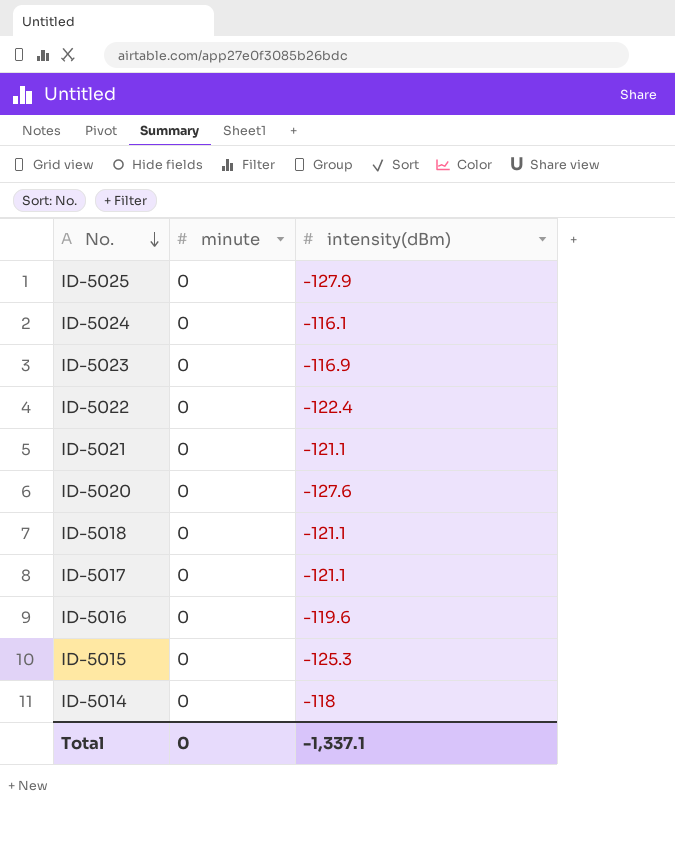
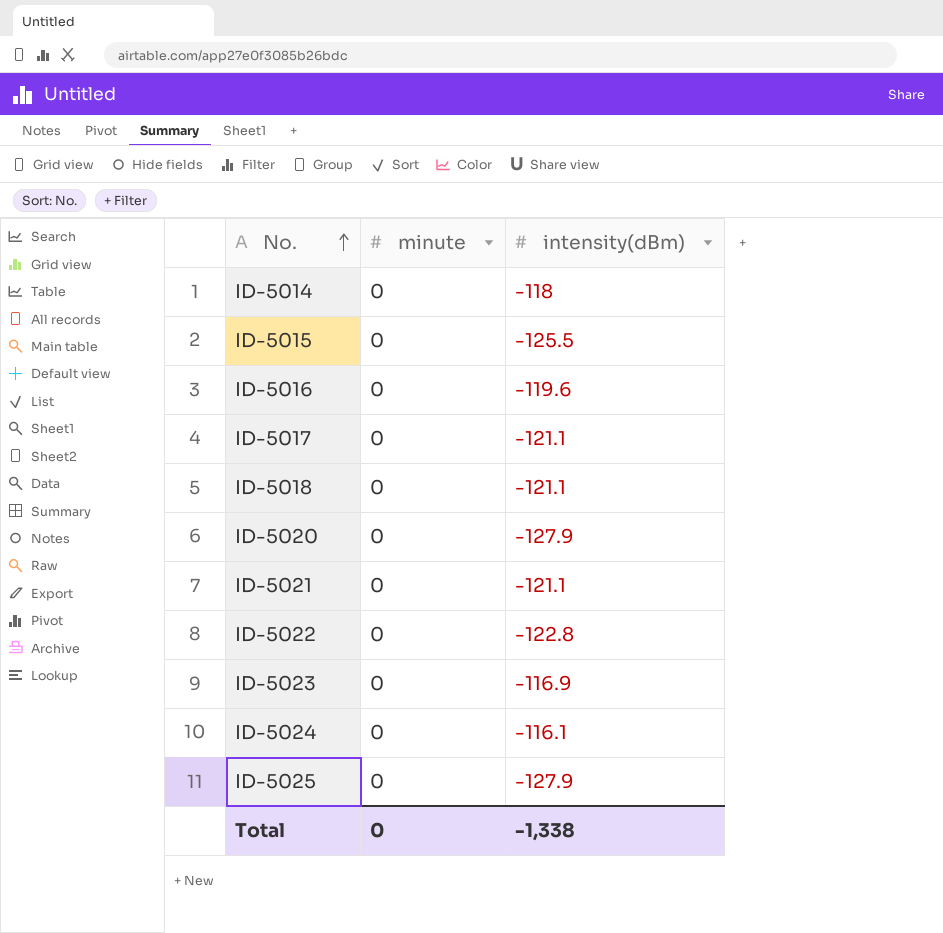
row order: No. descending -> No. ascending
ID-5015 | intensity(dBm): -125.3 -> -125.5
ID-5020 | intensity(dBm): -127.6 -> -127.9
ID-5022 | intensity(dBm): -122.4 -> -122.8
Total | intensity(dBm): -1,337.1 -> -1,338

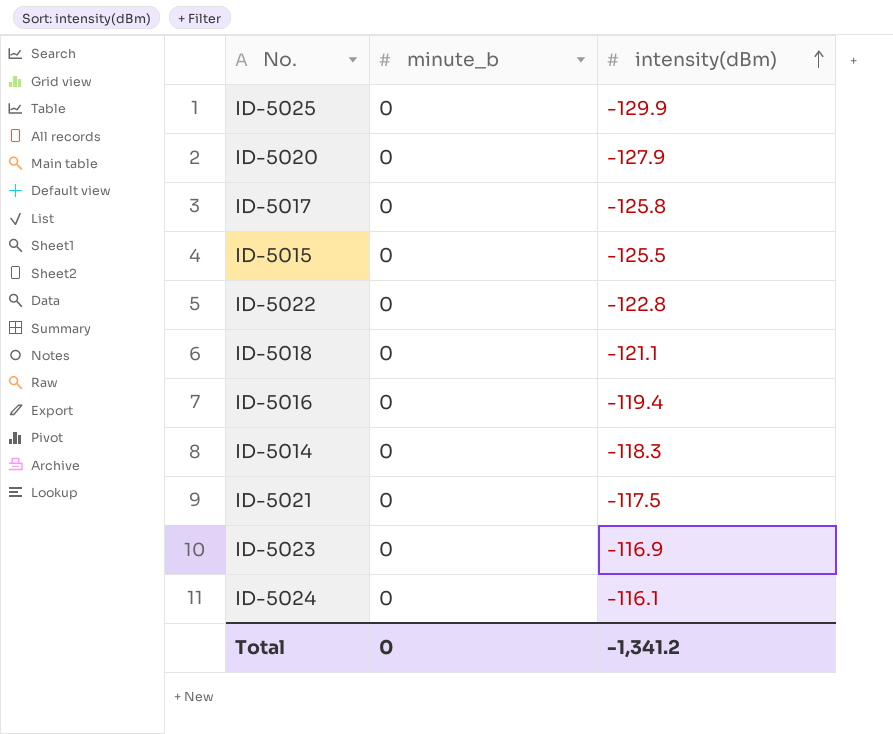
row order: No. ascending -> intensity(dBm) ascending
column name: minute -> minute_b
ID-5025 | intensity(dBm): -127.9 -> -129.9
ID-5017 | intensity(dBm): -121.1 -> -125.8
ID-5016 | intensity(dBm): -119.6 -> -119.4
ID-5014 | intensity(dBm): -118 -> -118.3
ID-5021 | intensity(dBm): -121.1 -> -117.5
Total | intensity(dBm): -1,338 -> -1,341.2

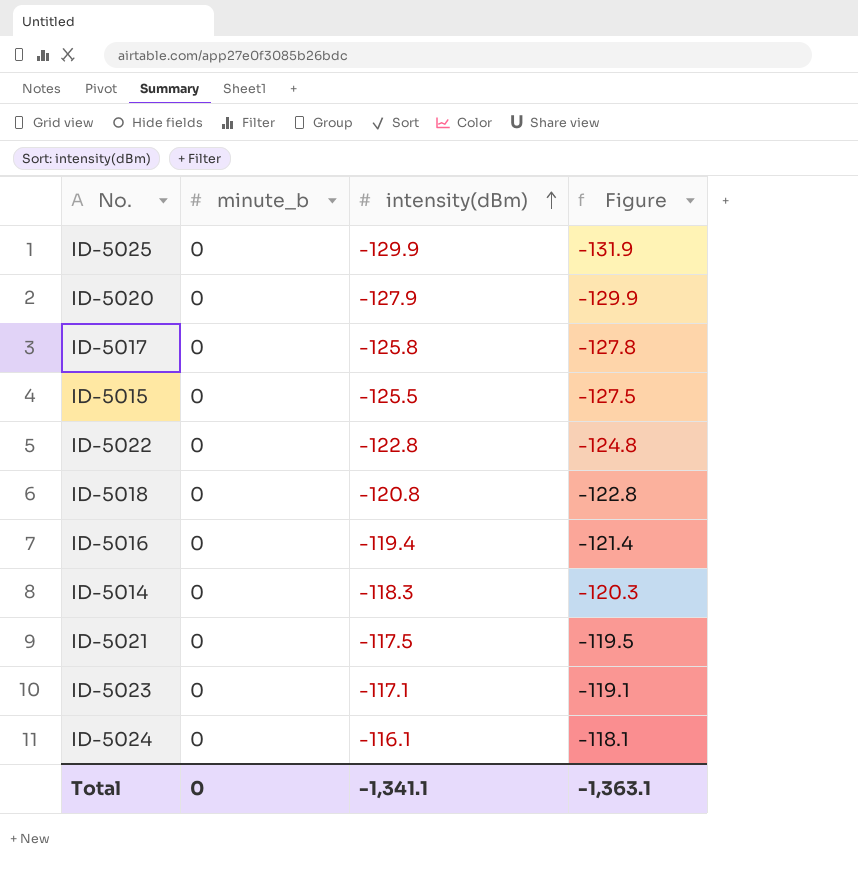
column Figure | formula: none -> [intensity(dBm)] - 2
ID-5018 | intensity(dBm): -121.1 -> -120.8
ID-5023 | intensity(dBm): -116.9 -> -117.1
Total | intensity(dBm): -1,341.2 -> -1,341.1

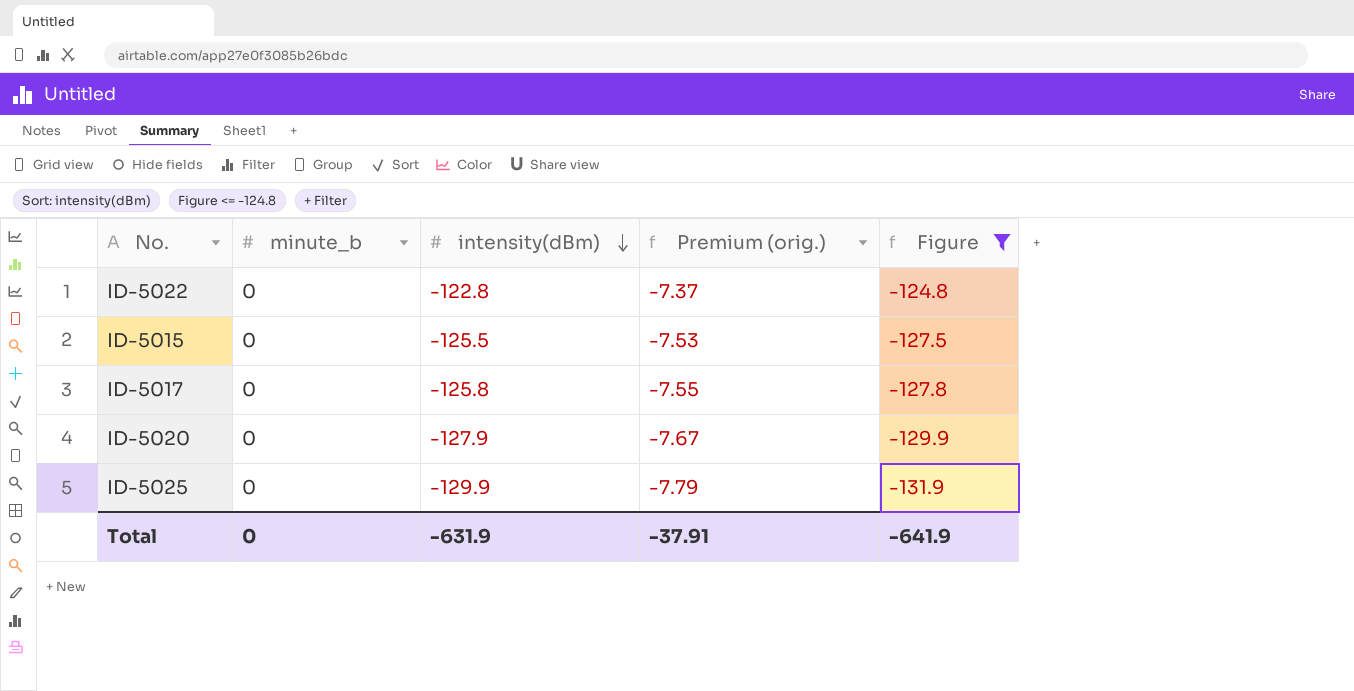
filter: none -> Figure <= -124.8
row order: intensity(dBm) ascending -> intensity(dBm) descending
column Premium (orig.) | formula: none -> [intensity(dBm)] * 0.06
Total | intensity(dBm): -1,341.1 -> -631.9
Total | Figure: -1,363.1 -> -641.9

